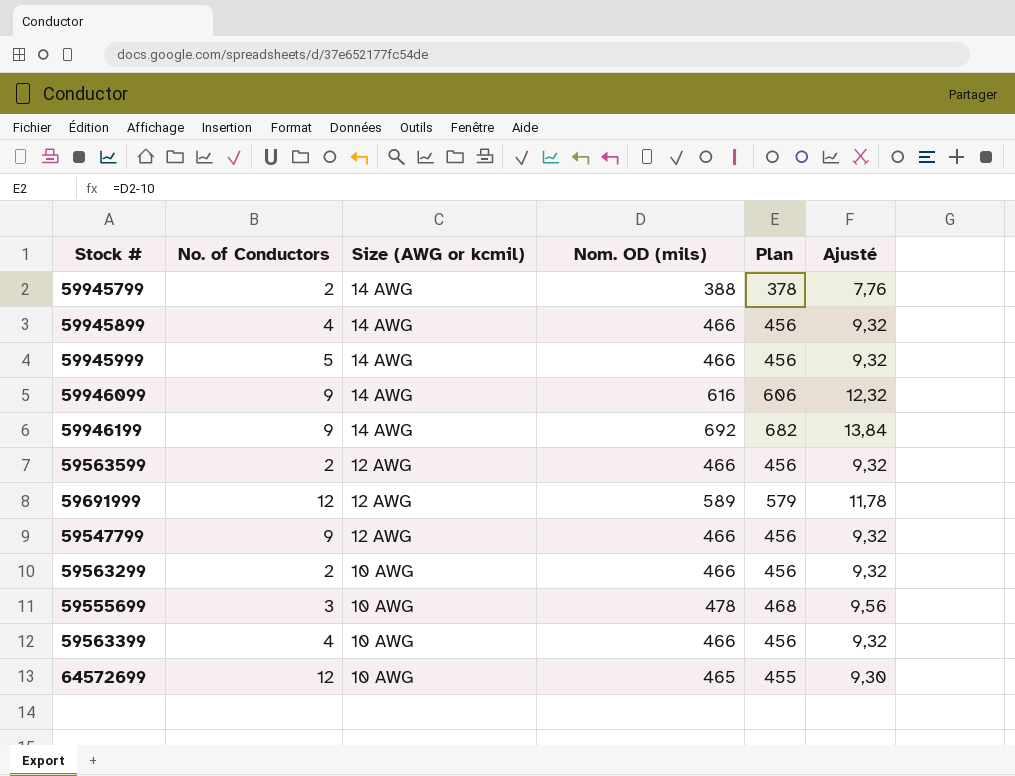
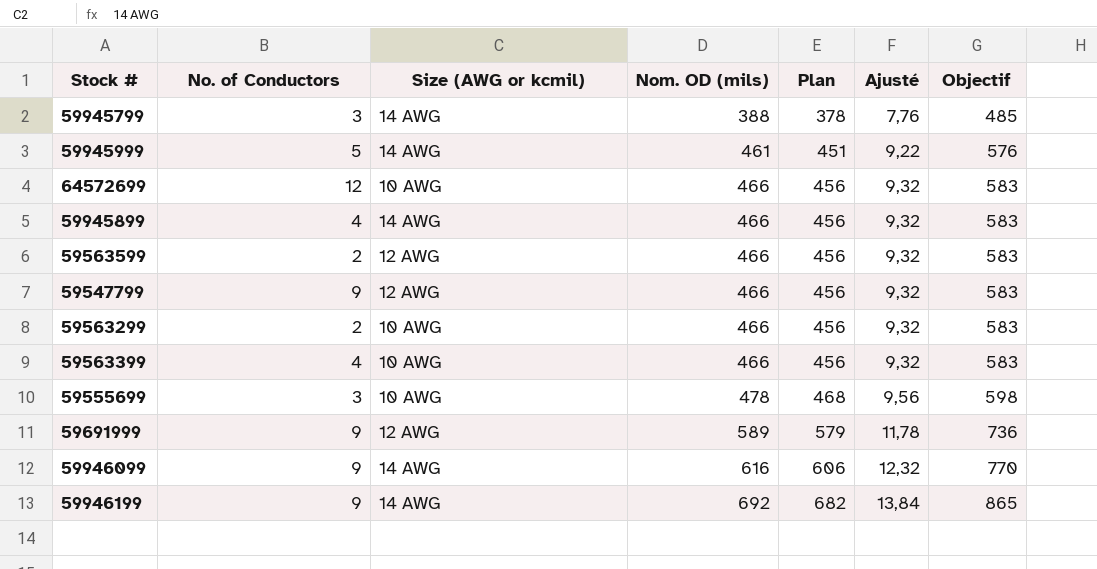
row order: Size (AWG or kcmil) descending -> Nom. OD (mils) ascending
column Objectif | formula: none -> [Nom. OD (mils)] * 1,25
59945799 | No. of Conductors: 2 -> 3
59945999 | Nom. OD (mils): 466 -> 461
59945999 | Plan: 456 -> 451
59945999 | Ajusté: 9,32 -> 9,22
64572699 | Nom. OD (mils): 465 -> 466
64572699 | Plan: 455 -> 456
64572699 | Ajusté: 9,30 -> 9,32
59691999 | No. of Conductors: 12 -> 9

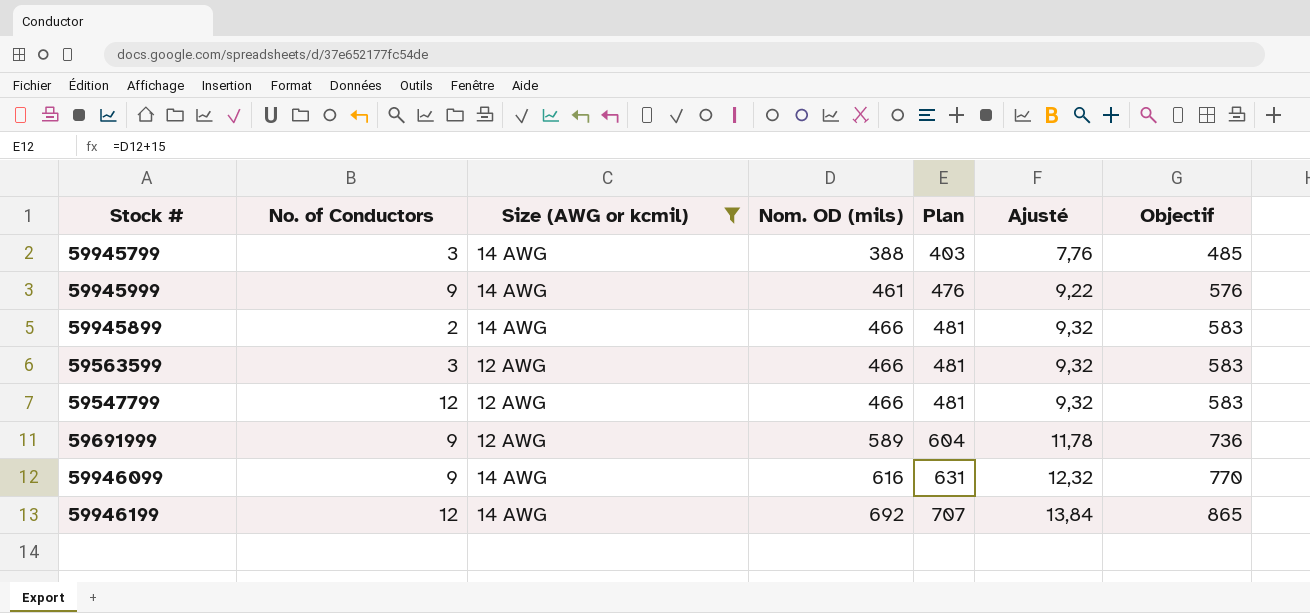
filter: none -> Size (AWG or kcmil) != 10 AWG
column Plan | formula: [Nom. OD (mils)] - 10 -> [Nom. OD (mils)] + 15
59945999 | No. of Conductors: 5 -> 9
59945899 | No. of Conductors: 4 -> 2
59563599 | No. of Conductors: 2 -> 3
59547799 | No. of Conductors: 9 -> 12
59946199 | No. of Conductors: 9 -> 12

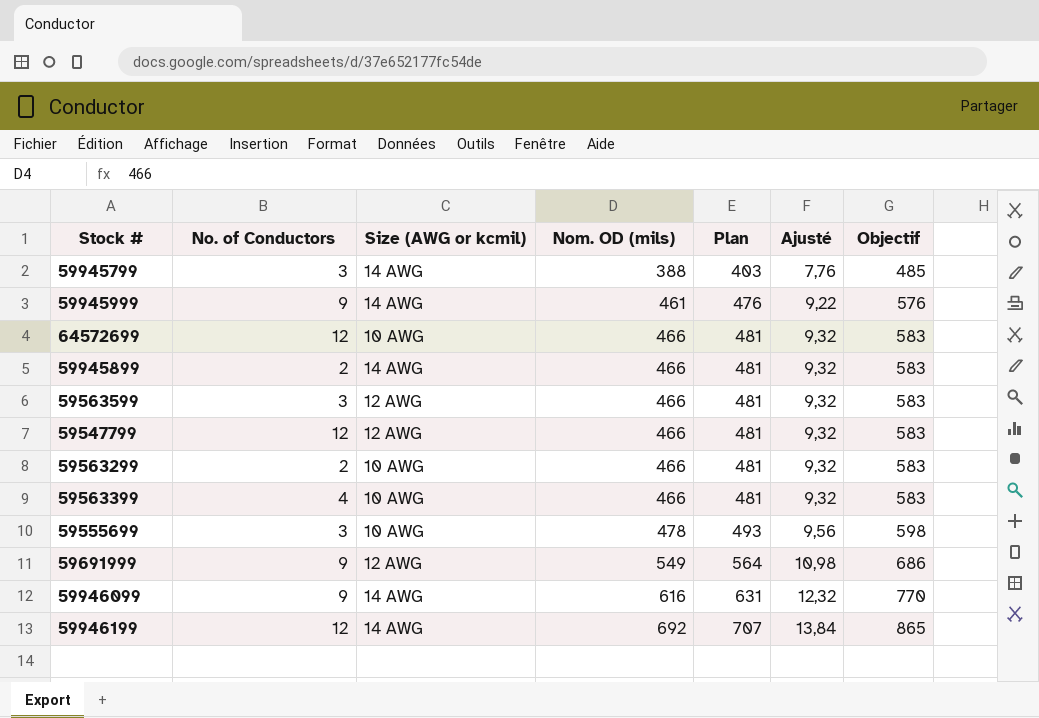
filter: Size (AWG or kcmil) != 10 AWG -> none
59691999 | Nom. OD (mils): 589 -> 549
59691999 | Plan: 604 -> 564
59691999 | Ajusté: 11,78 -> 10,98
59691999 | Objectif: 736 -> 686

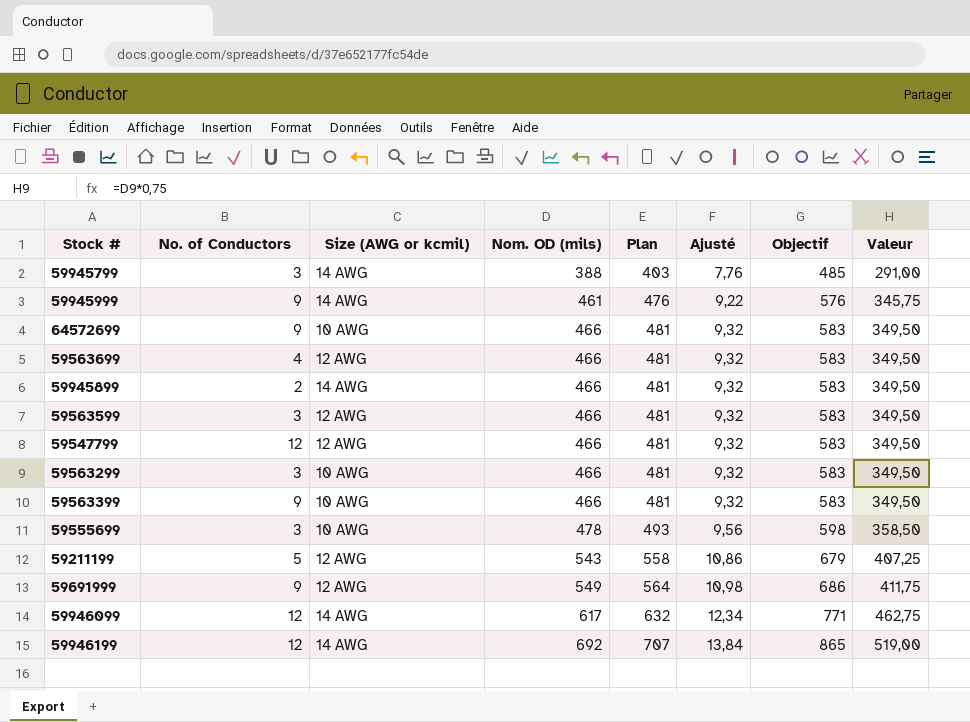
column Valeur | formula: none -> [Nom. OD (mils)] * 0,75
64572699 | No. of Conductors: 12 -> 9
row 59563699: none -> 4 | 12 AWG | 466 | 481 | 9,32 | 583 | 349,50
59563299 | No. of Conductors: 2 -> 3
59563399 | No. of Conductors: 4 -> 9
row 59211199: none -> 5 | 12 AWG | 543 | 558 | 10,86 | 679 | 407,25
59946099 | No. of Conductors: 9 -> 12
59946099 | Nom. OD (mils): 616 -> 617
59946099 | Plan: 631 -> 632
59946099 | Ajusté: 12,32 -> 12,34
59946099 | Objectif: 770 -> 771

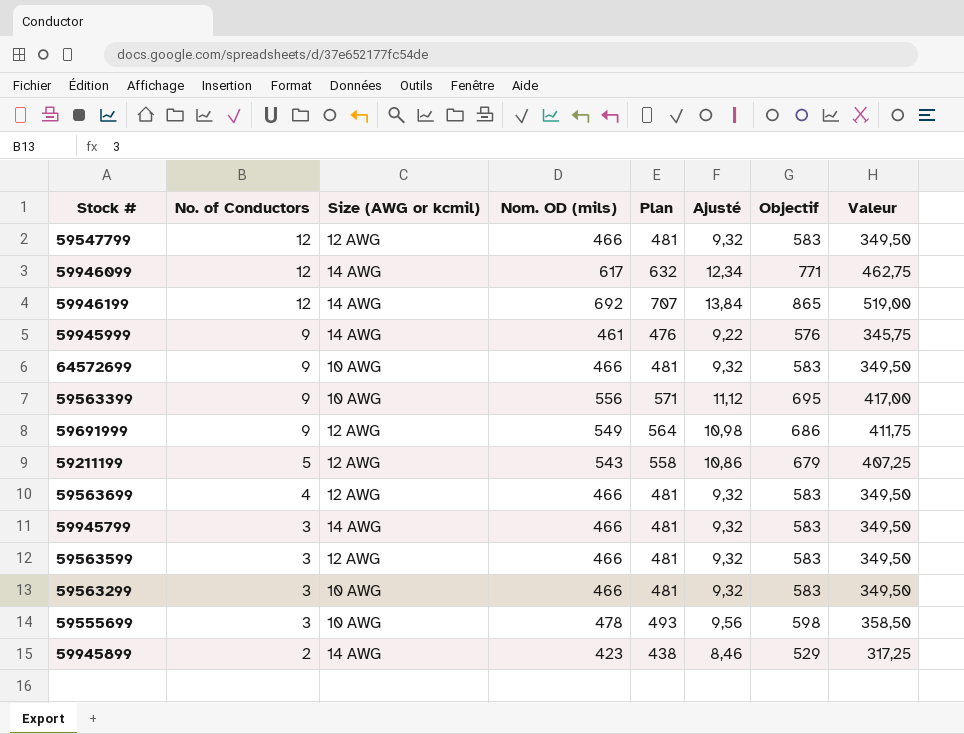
row order: Nom. OD (mils) ascending -> No. of Conductors descending
59563399 | Nom. OD (mils): 466 -> 556
59563399 | Plan: 481 -> 571
59563399 | Ajusté: 9,32 -> 11,12
59563399 | Objectif: 583 -> 695
59563399 | Valeur: 349,50 -> 417,00
59945799 | Nom. OD (mils): 388 -> 466
59945799 | Plan: 403 -> 481
59945799 | Ajusté: 7,76 -> 9,32
59945799 | Objectif: 485 -> 583
59945799 | Valeur: 291,00 -> 349,50
59945899 | Nom. OD (mils): 466 -> 423
59945899 | Plan: 481 -> 438
59945899 | Ajusté: 9,32 -> 8,46
59945899 | Objectif: 583 -> 529
59945899 | Valeur: 349,50 -> 317,25

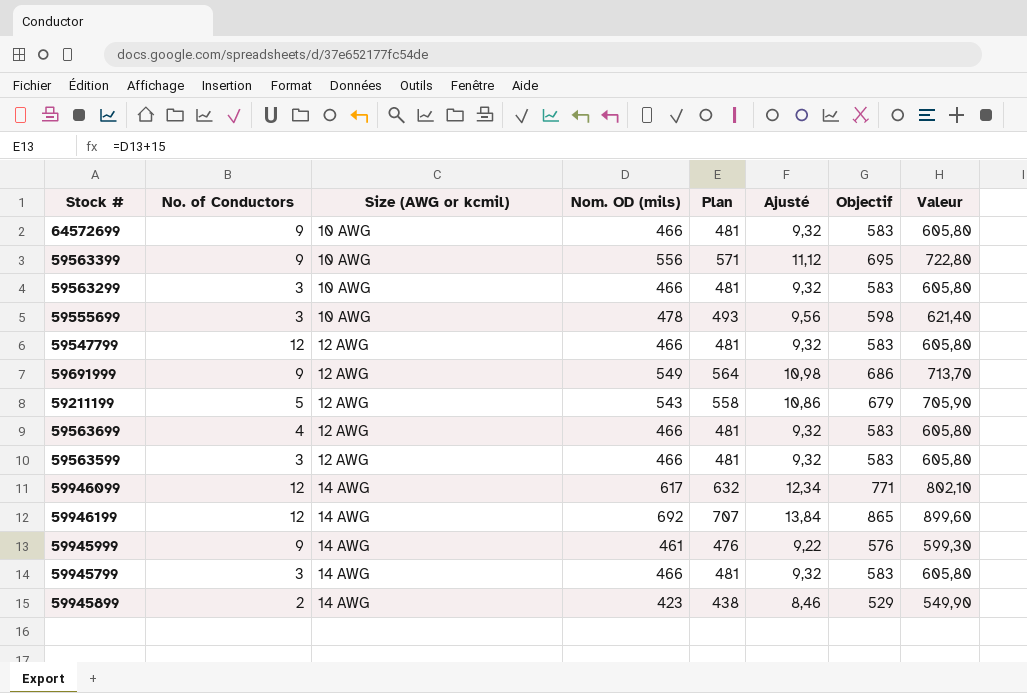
row order: No. of Conductors descending -> Size (AWG or kcmil) ascending
column Valeur | formula: [Nom. OD (mils)] * 0,75 -> [Nom. OD (mils)] * 1,3

